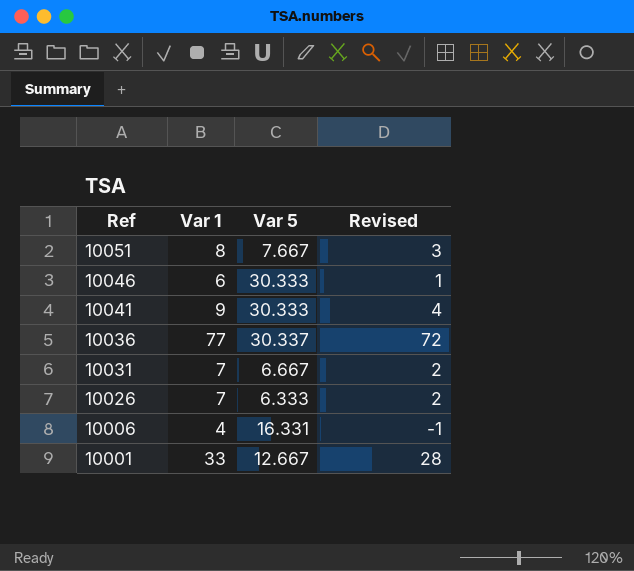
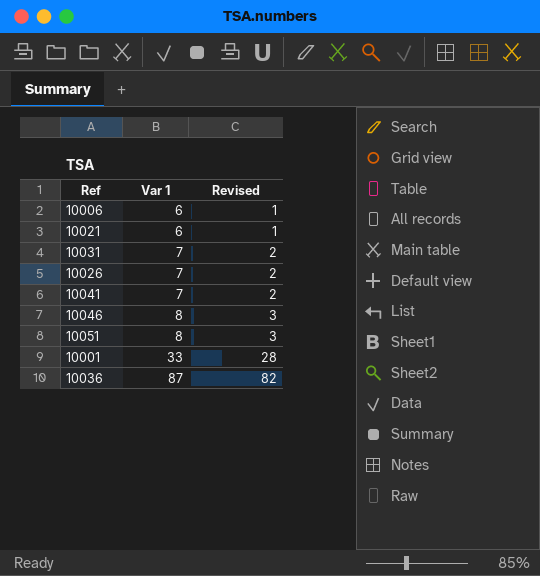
row order: Ref descending -> Var 1 ascending
column Var 5 | position: 3 -> none
10006 | Var 1: 4 -> 6
10006 | Revised: -1 -> 1
row 10021: none -> 6 | 1
10041 | Var 1: 9 -> 7
10041 | Revised: 4 -> 2
10046 | Var 1: 6 -> 8
10046 | Revised: 1 -> 3
10036 | Var 1: 77 -> 87
10036 | Revised: 72 -> 82

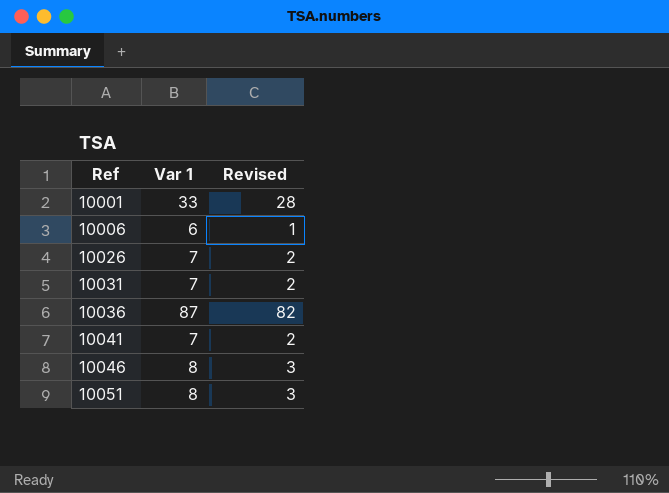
row order: Var 1 ascending -> Ref ascending
row 10021: 6 | 1 -> none

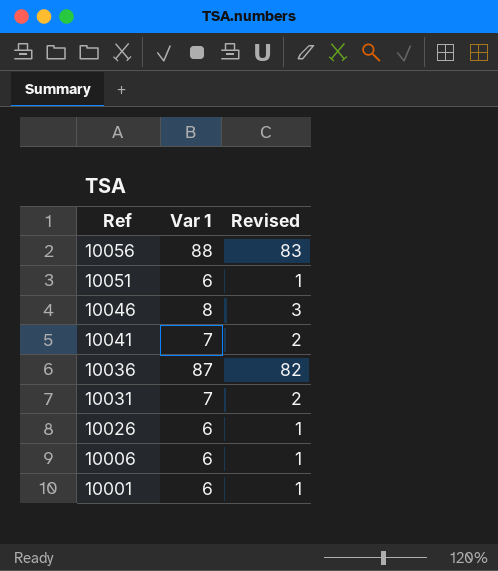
row order: Ref ascending -> Ref descending
row 10056: none -> 88 | 83
10051 | Var 1: 8 -> 6
10051 | Revised: 3 -> 1
10026 | Var 1: 7 -> 6
10026 | Revised: 2 -> 1
10001 | Var 1: 33 -> 6
10001 | Revised: 28 -> 1

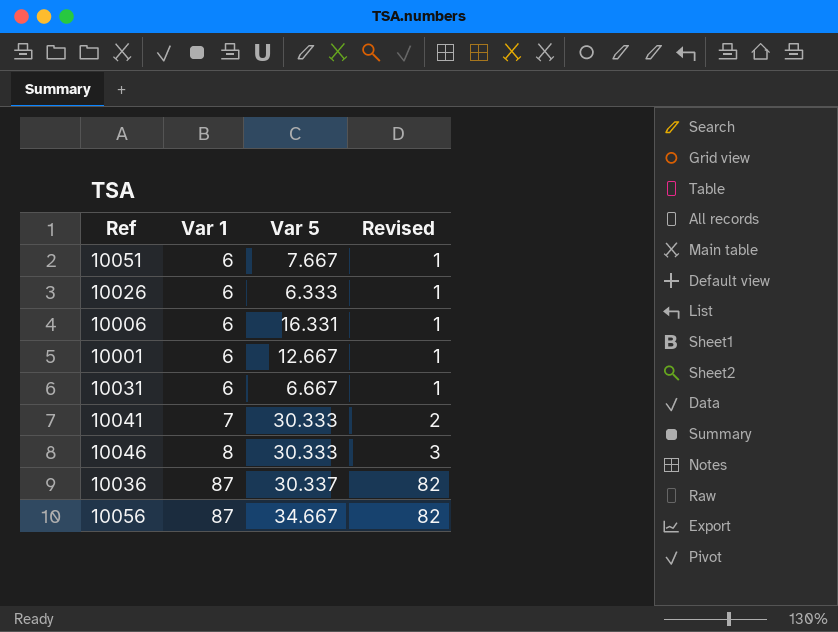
row order: Ref descending -> Var 1 ascending
column Var 5 | position: none -> 3
10031 | Var 1: 7 -> 6
10031 | Revised: 2 -> 1
10056 | Var 1: 88 -> 87
10056 | Revised: 83 -> 82

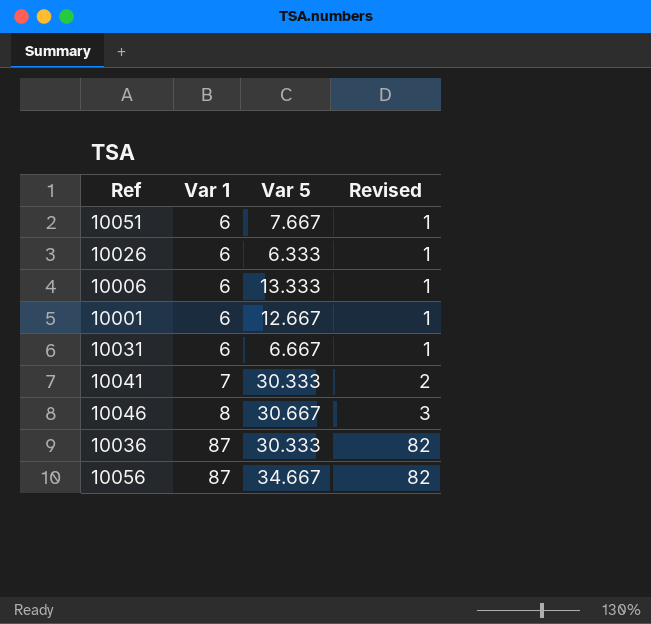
10006 | Var 5: 16.331 -> 13.333
10046 | Var 5: 30.333 -> 30.667
10036 | Var 5: 30.337 -> 30.333

